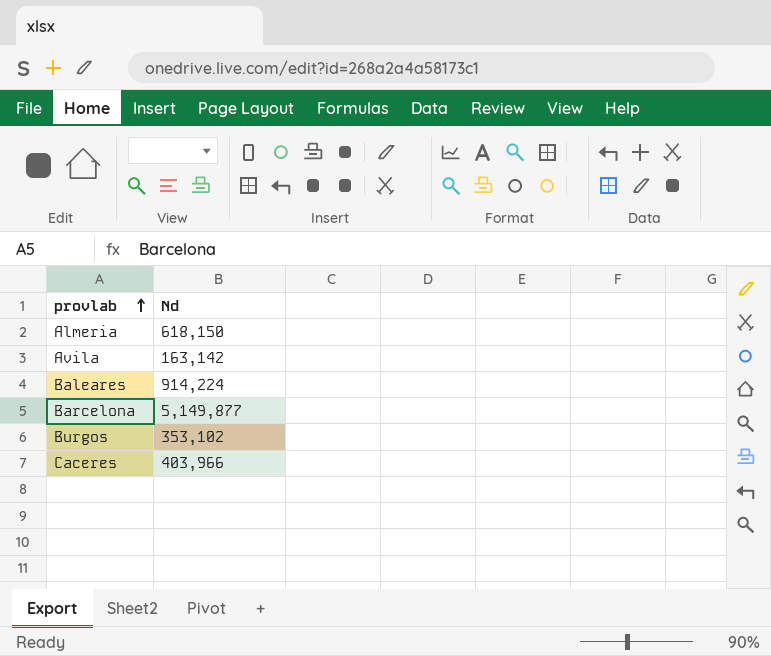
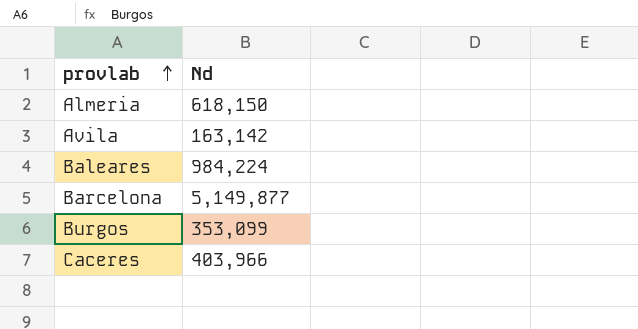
Baleares | Nd: 914,224 -> 984,224
Burgos | Nd: 353,102 -> 353,099

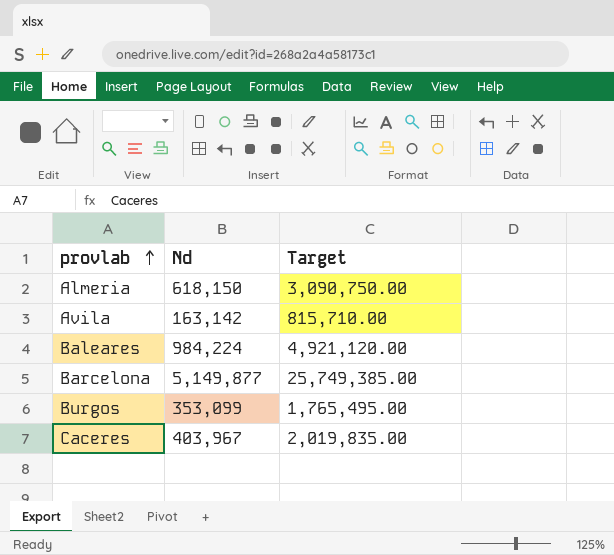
column Target | formula: none -> [Nd] * 5
Caceres | Nd: 403,966 -> 403,967

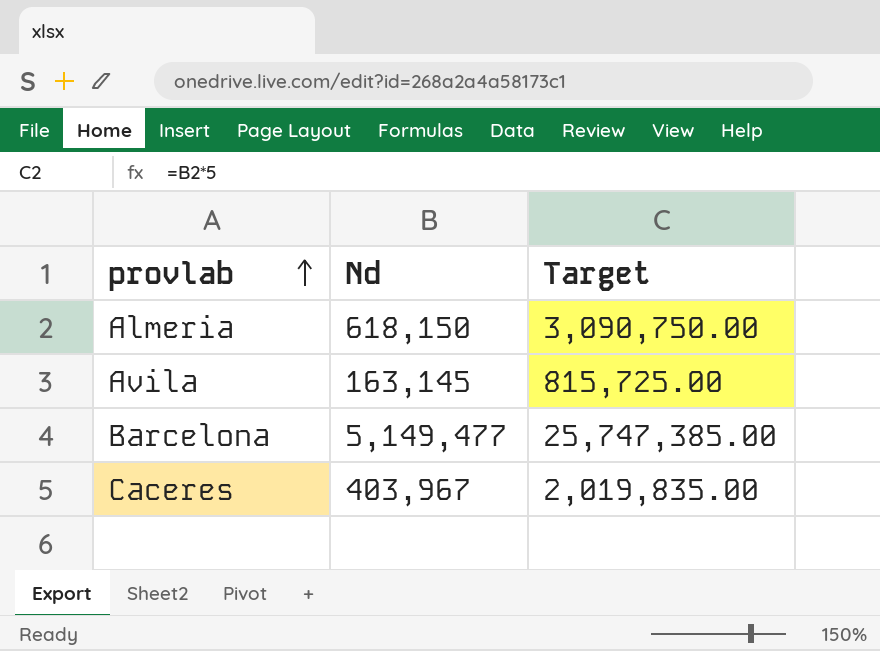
row Baleares: 984,224 | 4,921,120.00 -> none
row Burgos: 353,099 | 1,765,495.00 -> none
Avila | Nd: 163,142 -> 163,145
Avila | Target: 815,710.00 -> 815,725.00
Barcelona | Nd: 5,149,877 -> 5,149,477
Barcelona | Target: 25,749,385.00 -> 25,747,385.00

